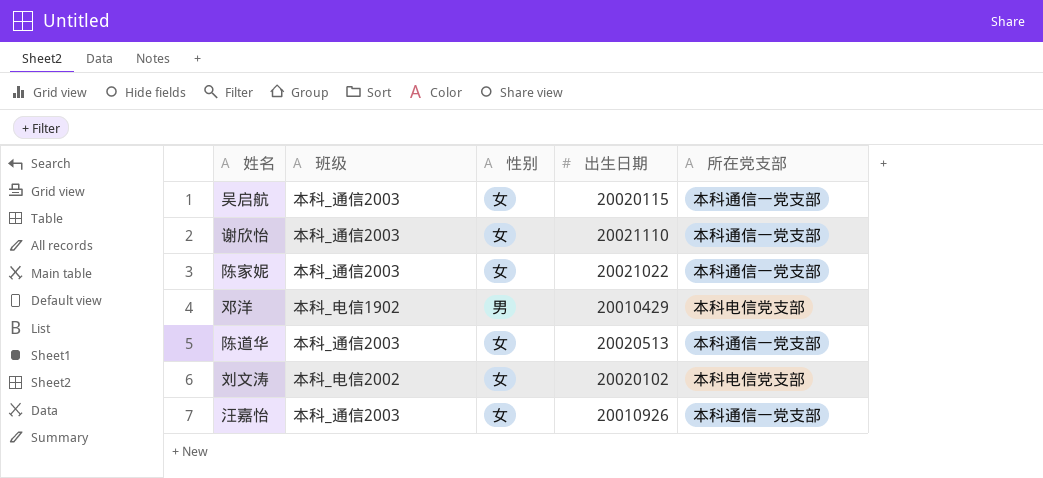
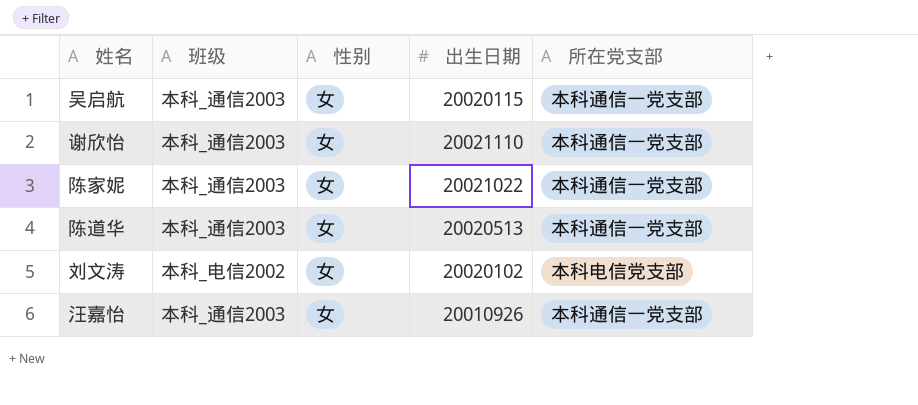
row 邓洋: 本科_电信1902 | 男 | 20010429 | 本科电信党支部 -> none

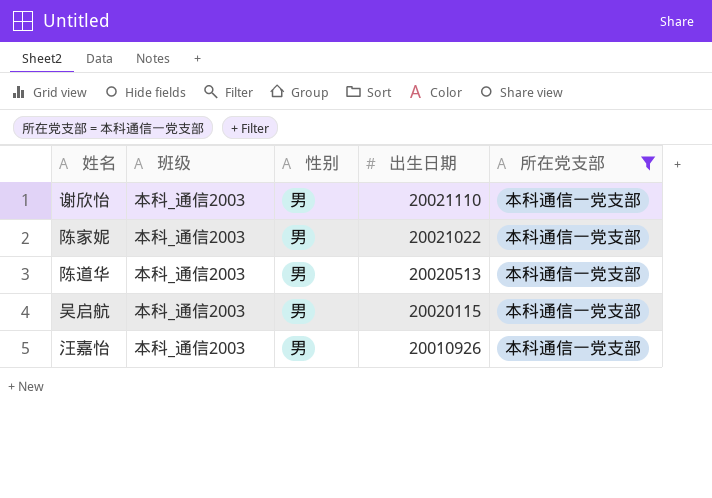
filter: none -> 所在党支部 = 本科通信一党支部
row order: none -> 出生日期 descending
谢欣怡 | 性别: 女 -> 男
陈家妮 | 性别: 女 -> 男
陈道华 | 性别: 女 -> 男
吴启航 | 性别: 女 -> 男
汪嘉怡 | 性别: 女 -> 男

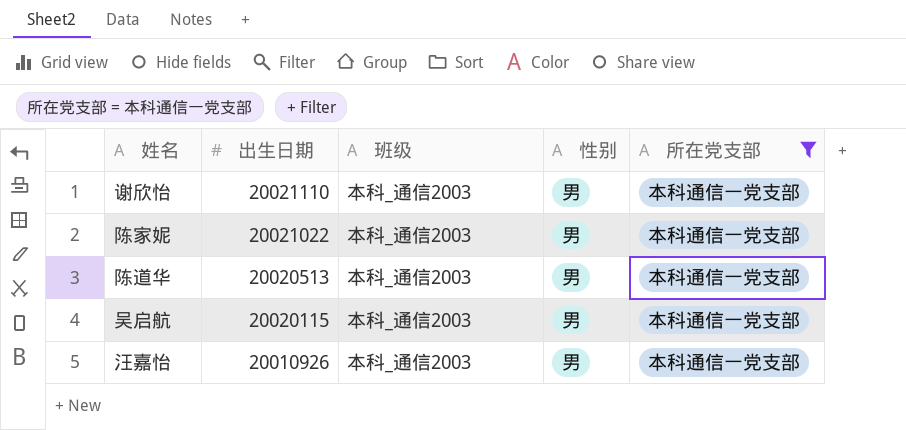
column 出生日期 | position: 4 -> 2

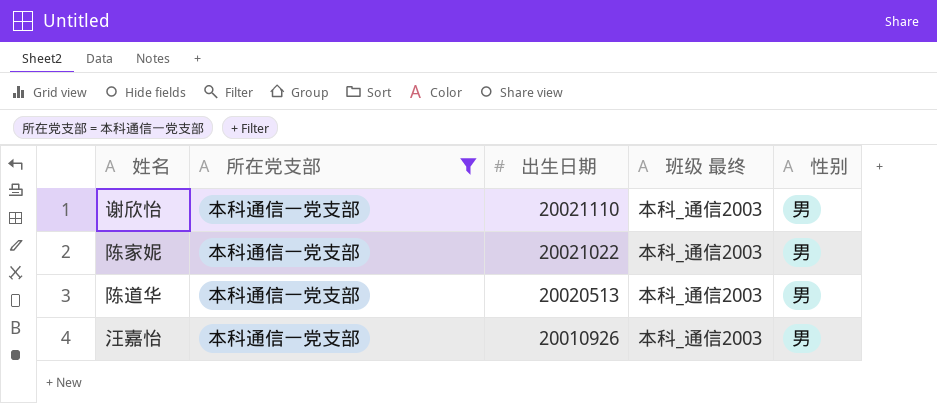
column 所在党支部 | position: 5 -> 2
column name: 班级 -> 班级 最终
row 吴启航: 20020115 | 本科_通信2003 | 男 | 本科通信一党支部 -> none

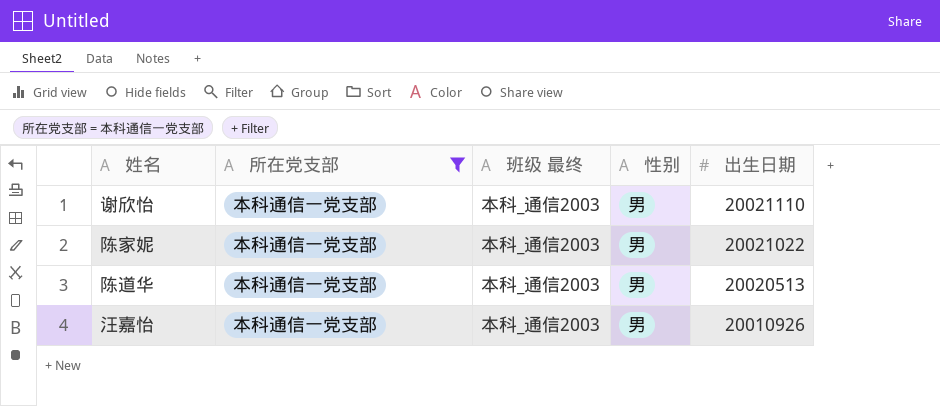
column 出生日期 | position: 3 -> 5

